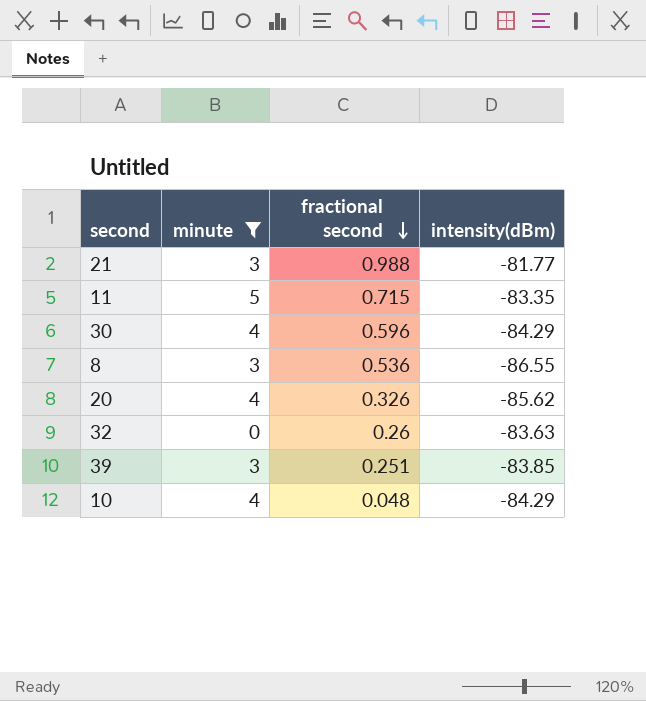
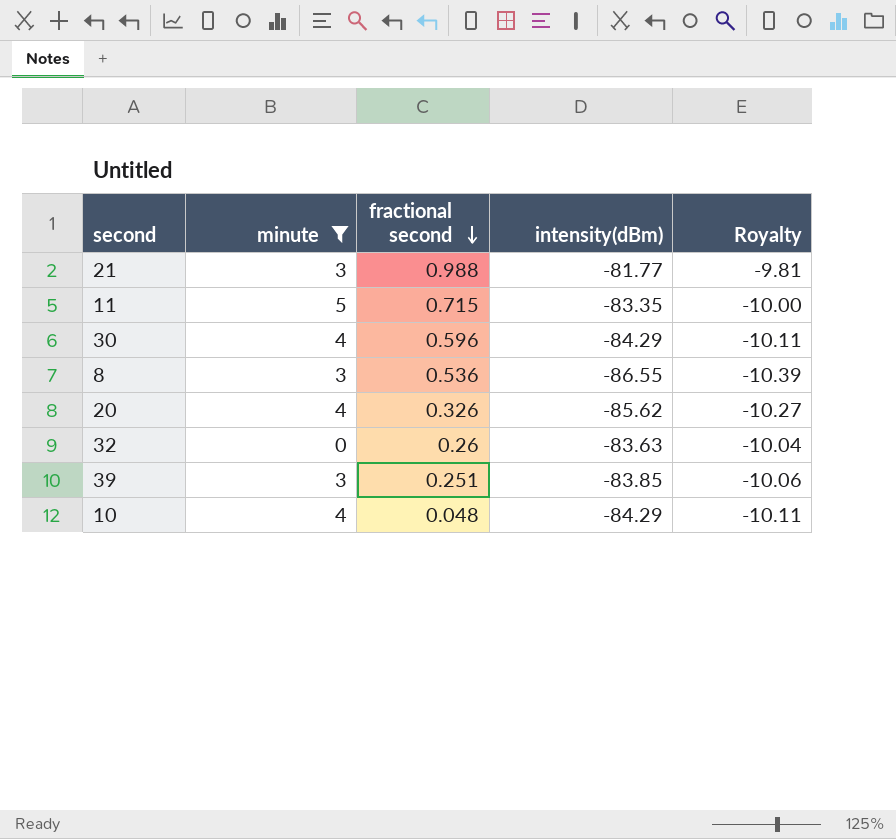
column Royalty | formula: none -> [intensity(dBm)] * 0.12

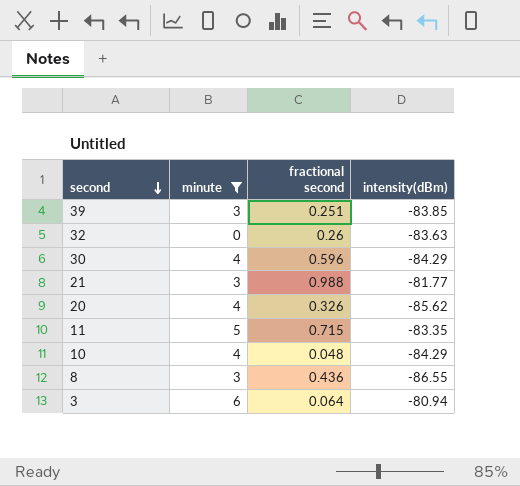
row order: fractional second descending -> second descending
column Royalty | formula: [intensity(dBm)] * 0.12 -> none
8 | fractional second: 0.536 -> 0.436
row 3: none -> 6 | 0.064 | -80.94

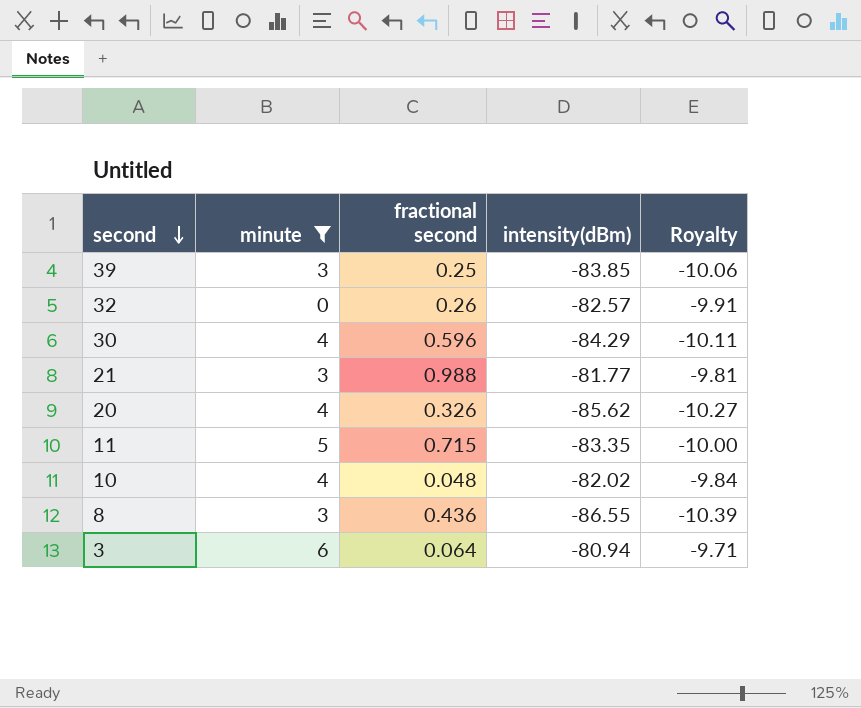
column Royalty | formula: none -> [intensity(dBm)] * 0.12
39 | fractional second: 0.251 -> 0.25
32 | intensity(dBm): -83.63 -> -82.57
10 | intensity(dBm): -84.29 -> -82.02

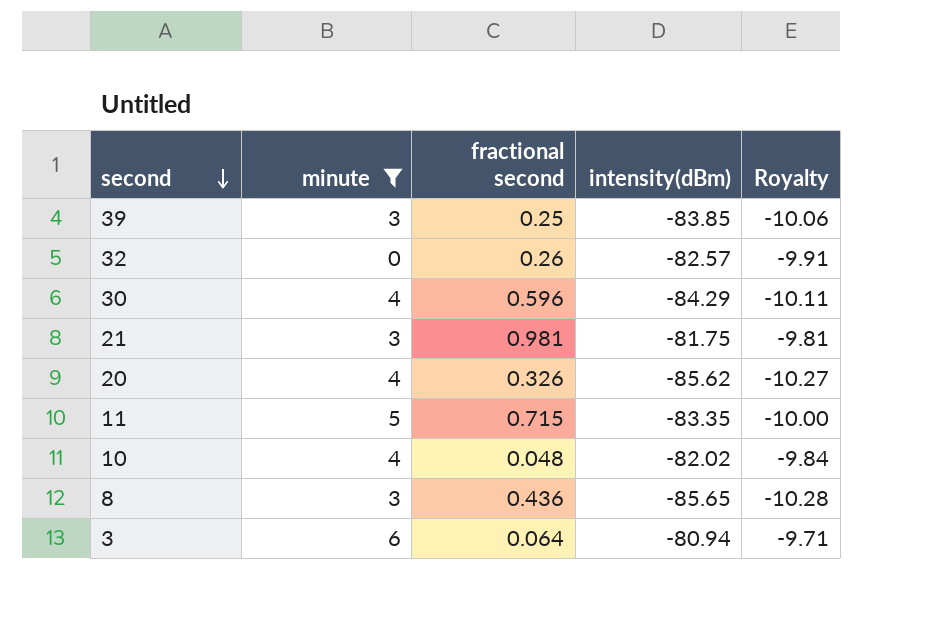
21 | fractional second: 0.988 -> 0.981
21 | intensity(dBm): -81.77 -> -81.75
8 | intensity(dBm): -86.55 -> -85.65
8 | Royalty: -10.39 -> -10.28

